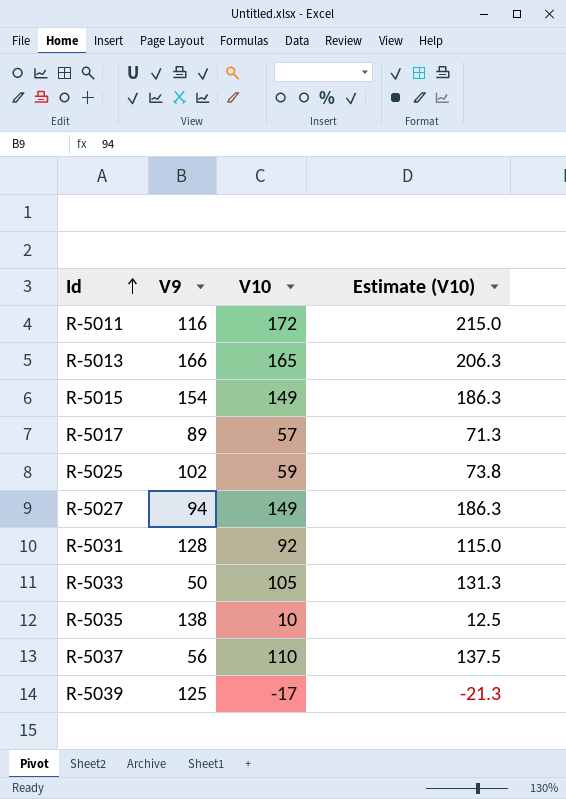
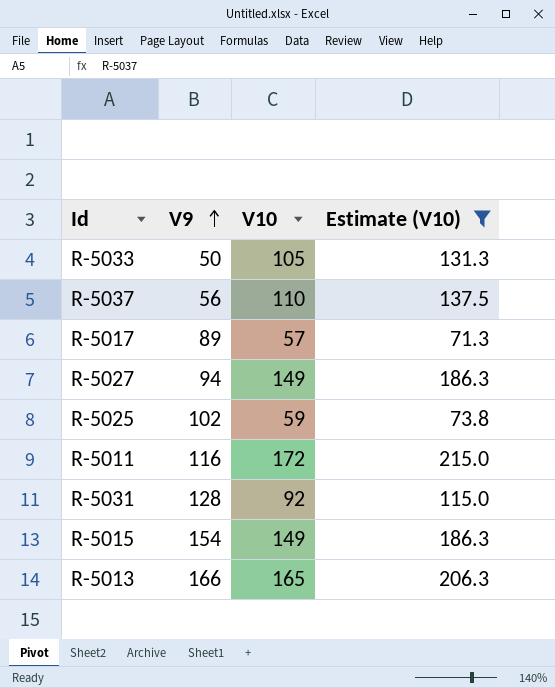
filter: none -> Estimate (V10) >= 71.3
row order: Id ascending -> V9 ascending

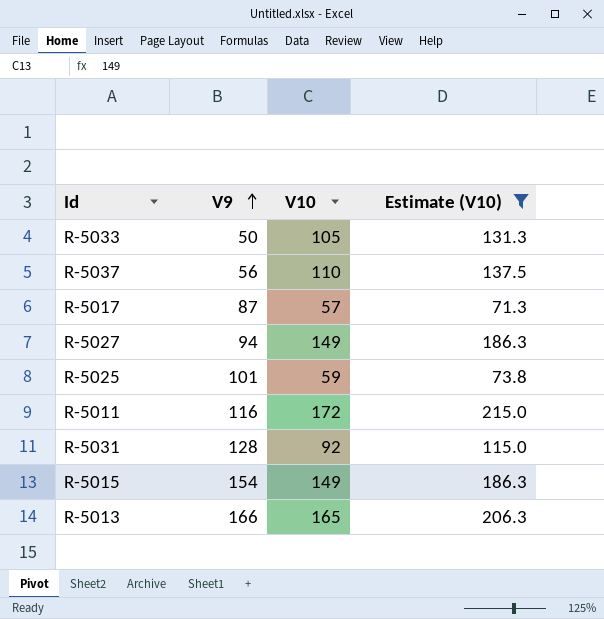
R-5017 | V9: 89 -> 87
R-5025 | V9: 102 -> 101

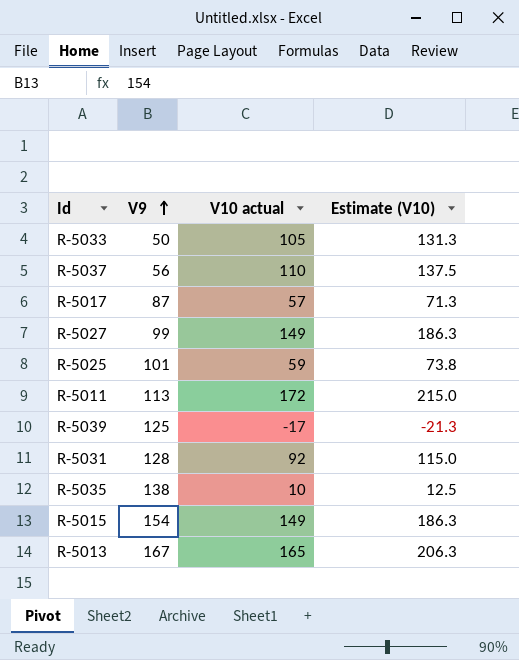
filter: Estimate (V10) >= 71.3 -> none
column name: V10 -> V10 actual
R-5027 | V9: 94 -> 99
R-5011 | V9: 116 -> 113
R-5013 | V9: 166 -> 167

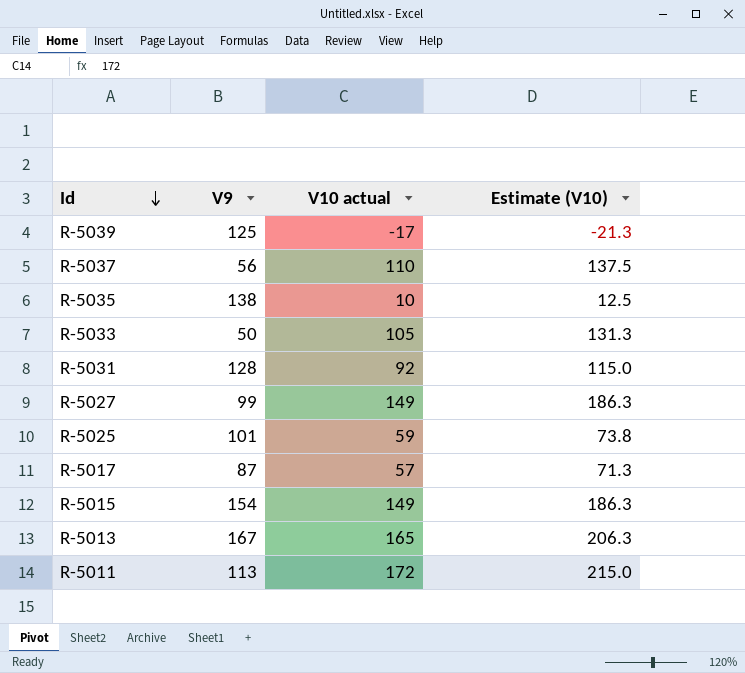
row order: V9 ascending -> Id descending

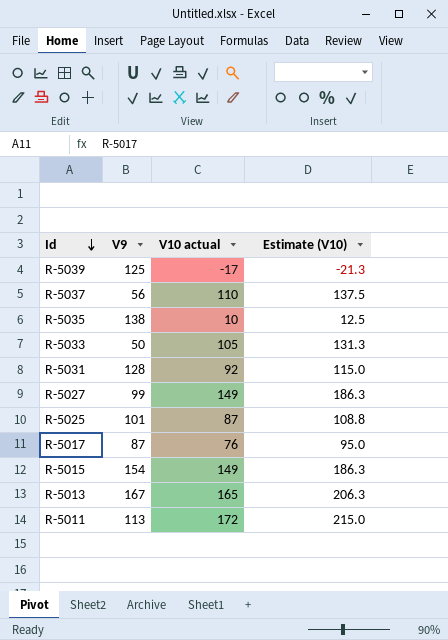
R-5025 | V10 actual: 59 -> 87
R-5025 | Estimate (V10): 73.8 -> 108.8
R-5017 | V10 actual: 57 -> 76
R-5017 | Estimate (V10): 71.3 -> 95.0

